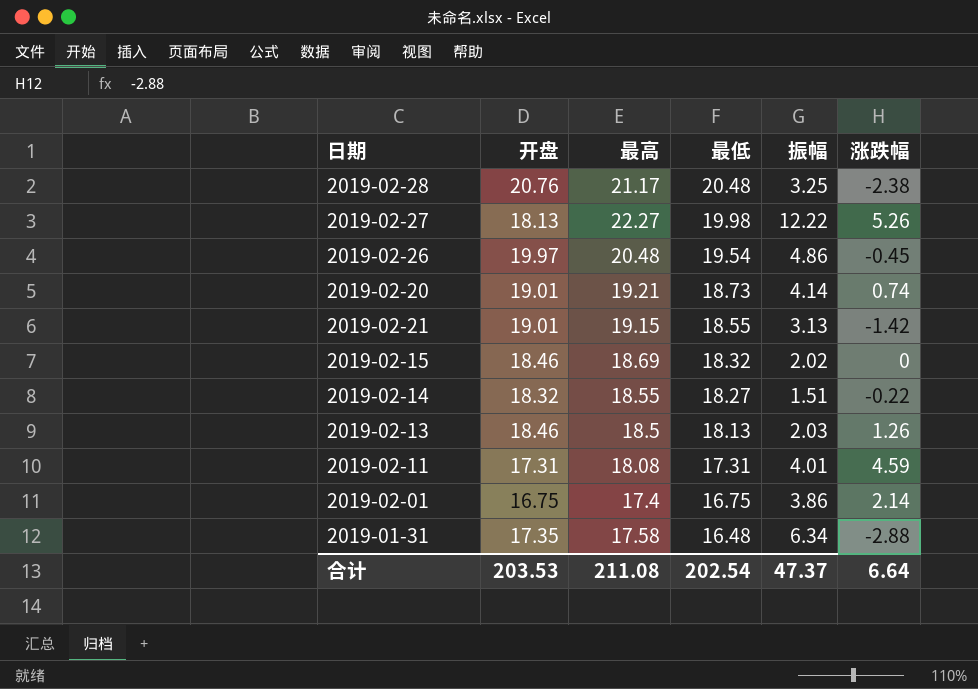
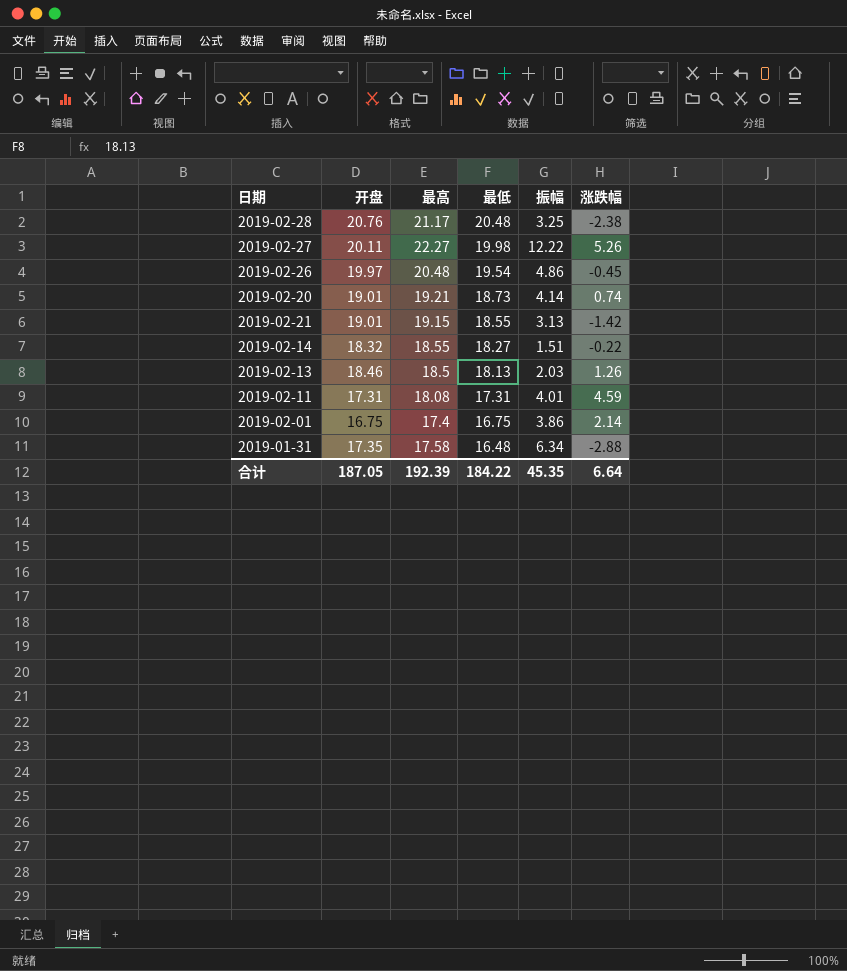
row 2019-02-15: 18.46 | 18.69 | 18.32 | 2.02 | 0 -> none
2019-02-27 | 开盘: 18.13 -> 20.11
合计 | 开盘: 203.53 -> 187.05
合计 | 最高: 211.08 -> 192.39
合计 | 最低: 202.54 -> 184.22
合计 | 振幅: 47.37 -> 45.35

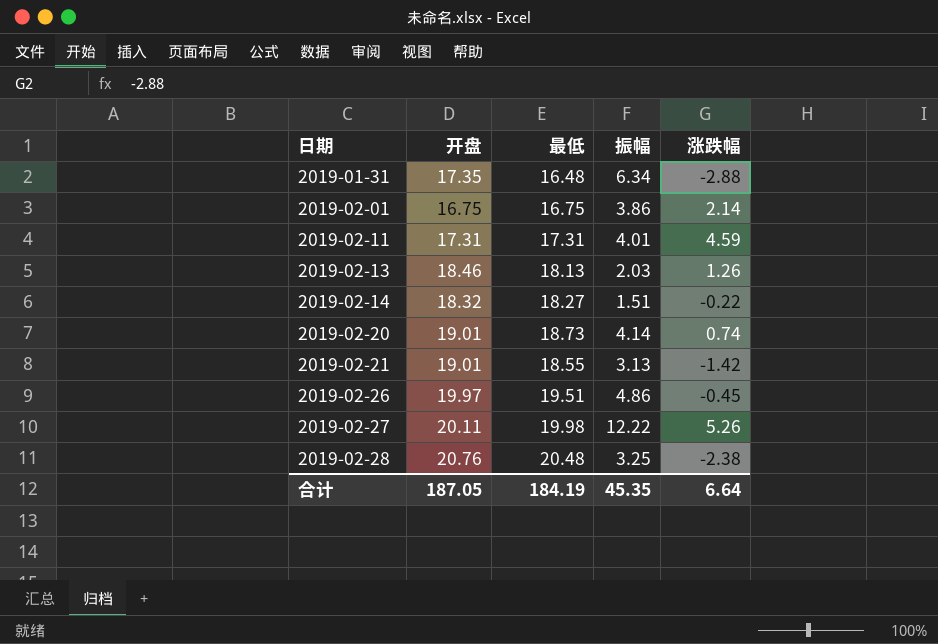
row order: 最低 descending -> 日期 ascending
column 最高 | position: 3 -> none
2019-02-26 | 最低: 19.54 -> 19.51
合计 | 最低: 184.22 -> 184.19

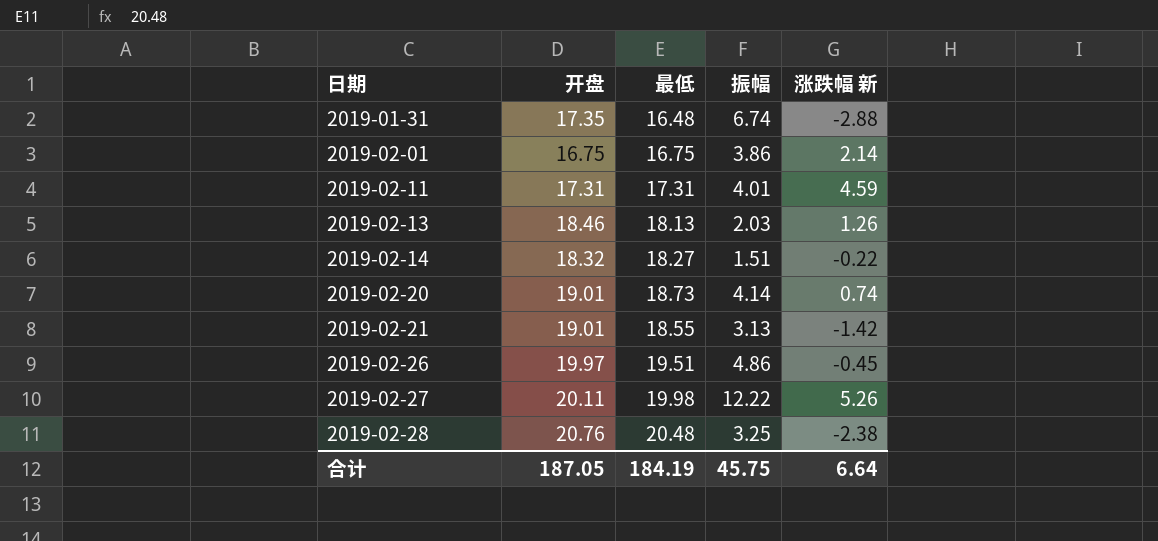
column name: 涨跌幅 -> 涨跌幅 新
2019-01-31 | 振幅: 6.34 -> 6.74
合计 | 振幅: 45.35 -> 45.75

